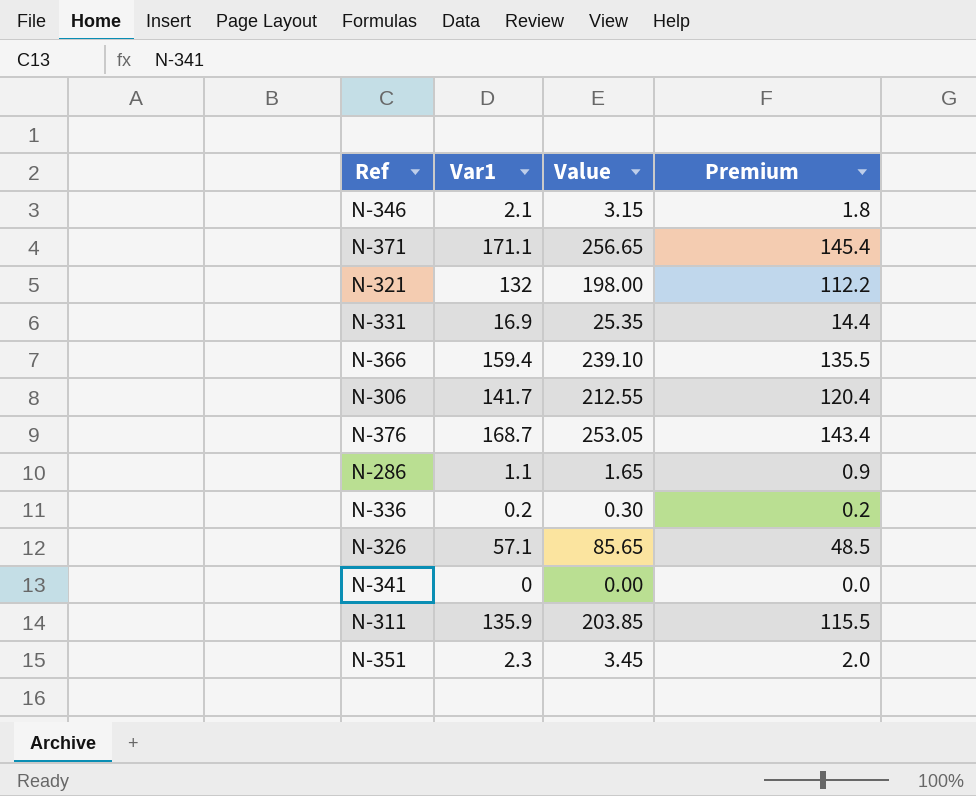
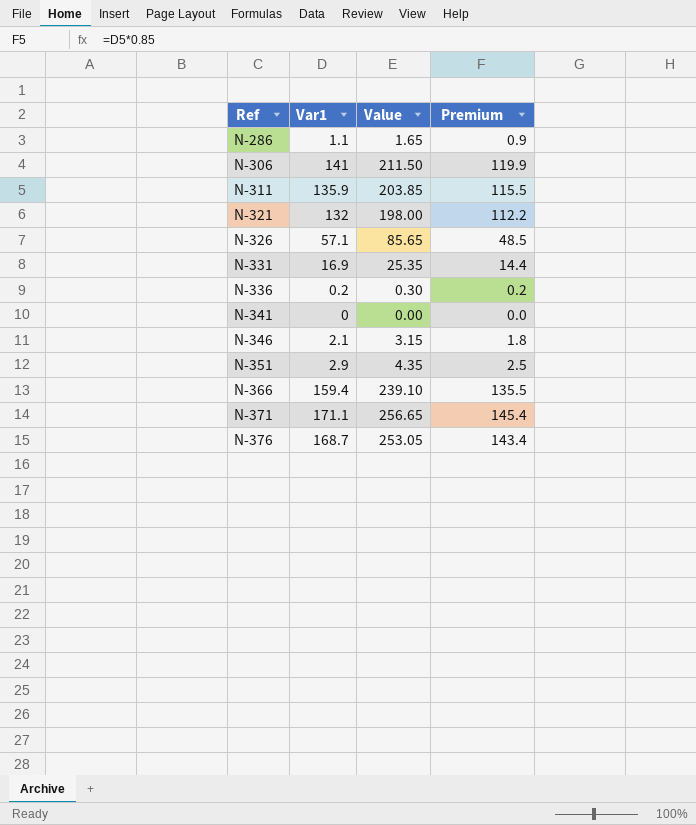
row order: none -> Ref ascending
N-306 | Var1: 141.7 -> 141
N-306 | Value: 212.55 -> 211.50
N-306 | Premium: 120.4 -> 119.9
N-351 | Var1: 2.3 -> 2.9
N-351 | Value: 3.45 -> 4.35
N-351 | Premium: 2.0 -> 2.5

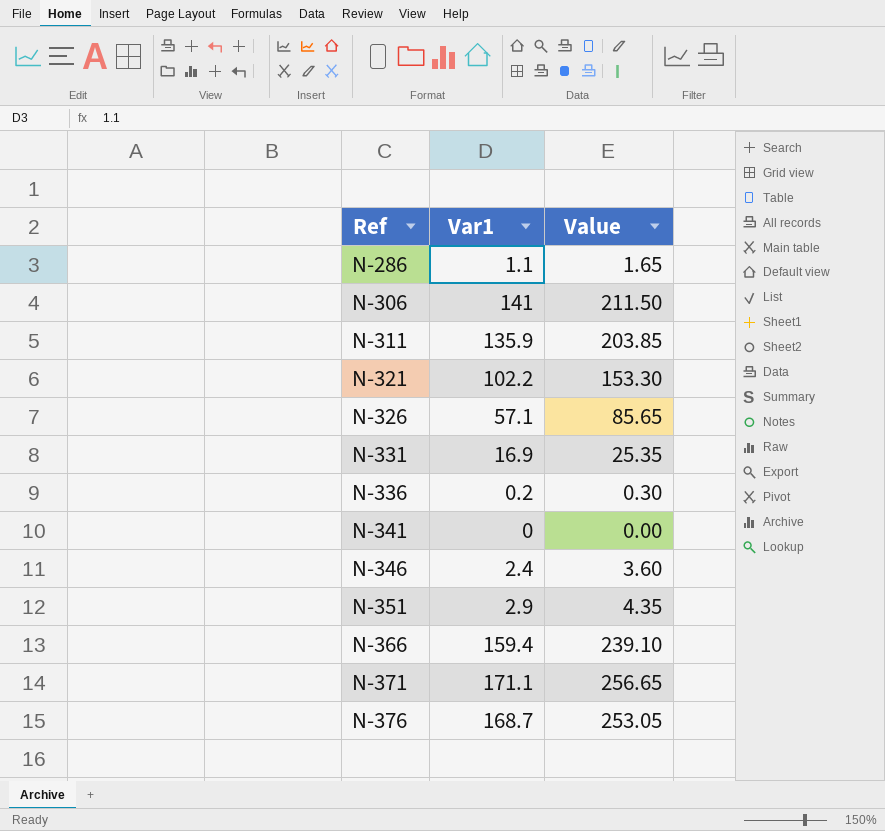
column Premium | formula: [Var1] * 0.85 -> none
N-321 | Var1: 132 -> 102.2
N-321 | Value: 198.00 -> 153.30
N-346 | Var1: 2.1 -> 2.4
N-346 | Value: 3.15 -> 3.60

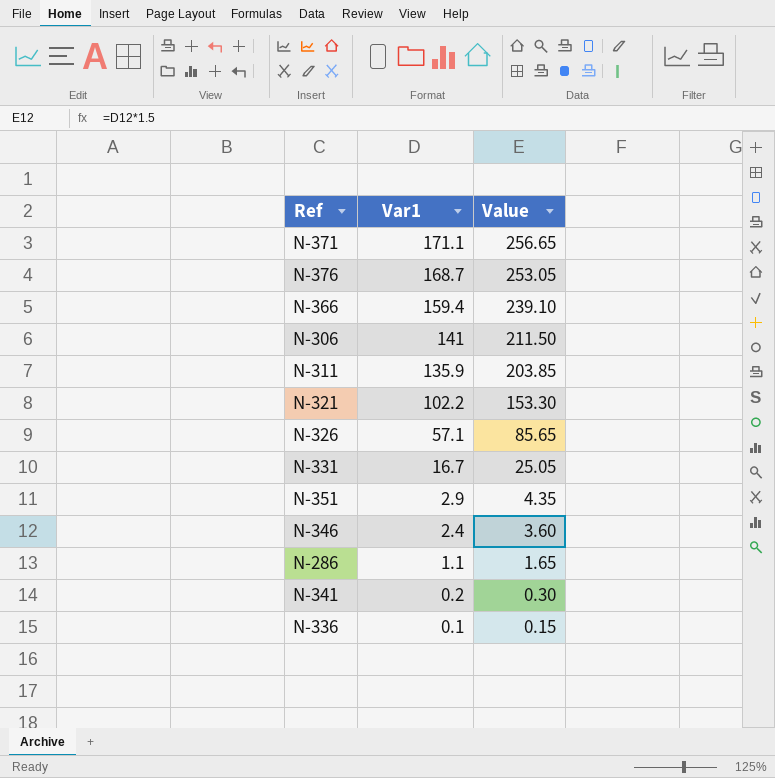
row order: Ref ascending -> Var1 descending
N-331 | Var1: 16.9 -> 16.7
N-331 | Value: 25.35 -> 25.05
N-341 | Var1: 0 -> 0.2
N-341 | Value: 0.00 -> 0.30
N-336 | Var1: 0.2 -> 0.1
N-336 | Value: 0.30 -> 0.15

